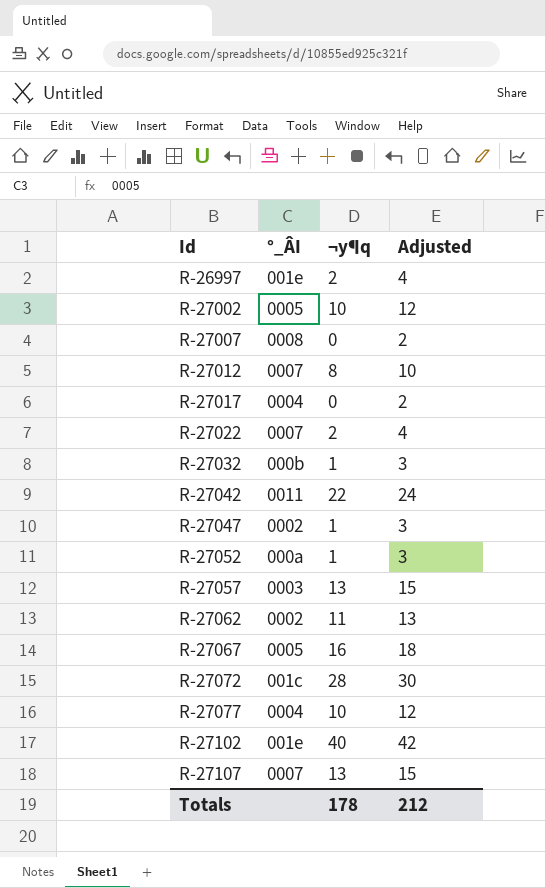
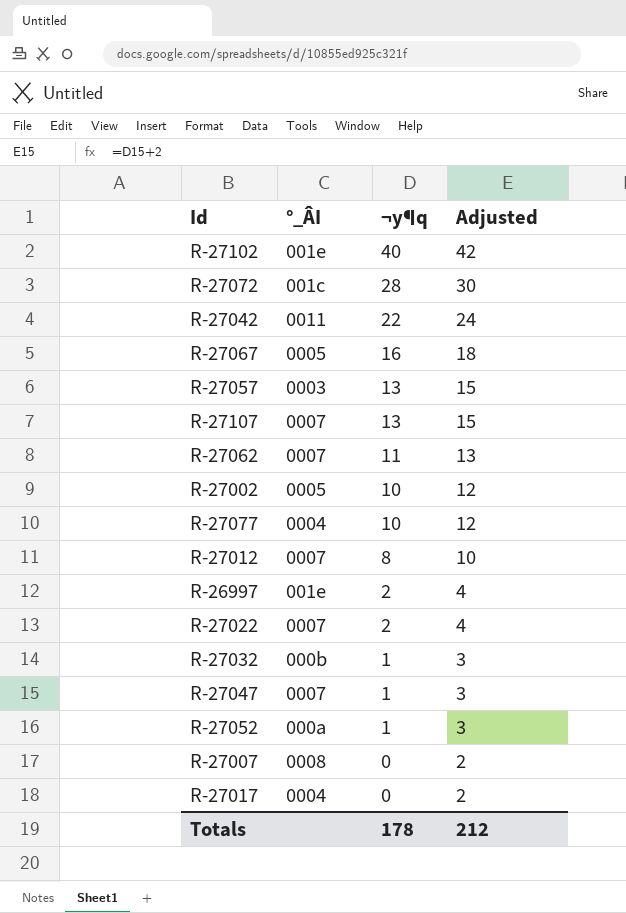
row order: Id ascending -> ¬y¶q descending
R-27062 | °_ÂI: 0002 -> 0007
R-27047 | °_ÂI: 0002 -> 0007

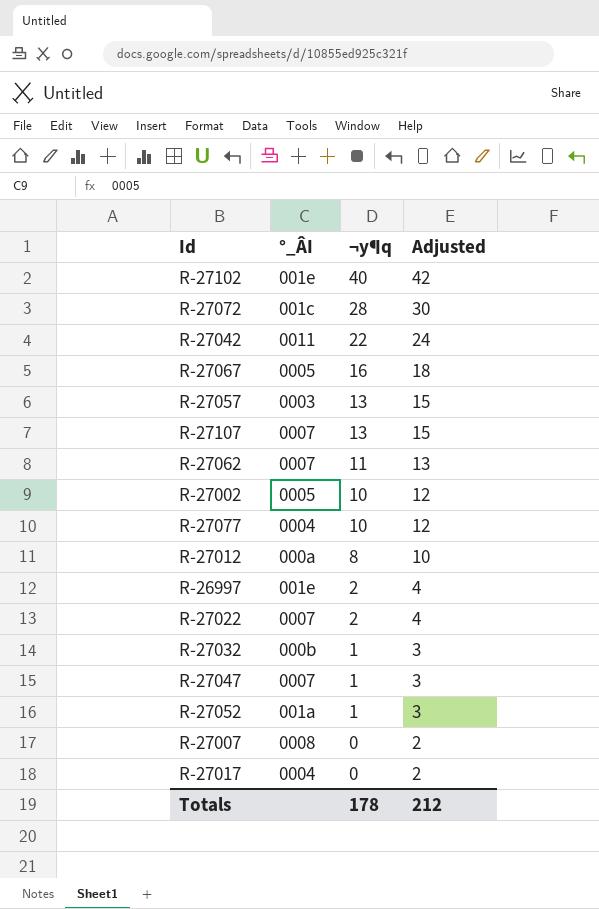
R-27012 | °_ÂI: 0007 -> 000a
R-27052 | °_ÂI: 000a -> 001a

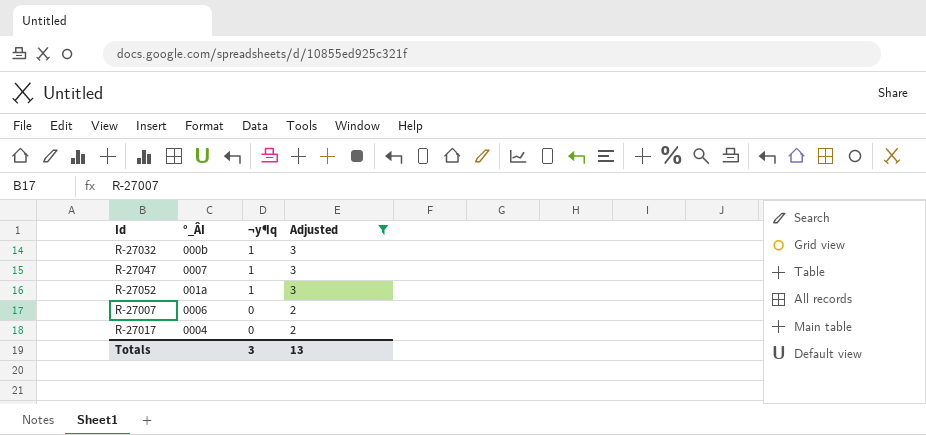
filter: none -> Adjusted <= 3
R-27007 | °_ÂI: 0008 -> 0006
Totals | ¬y¶q: 178 -> 3
Totals | Adjusted: 212 -> 13

